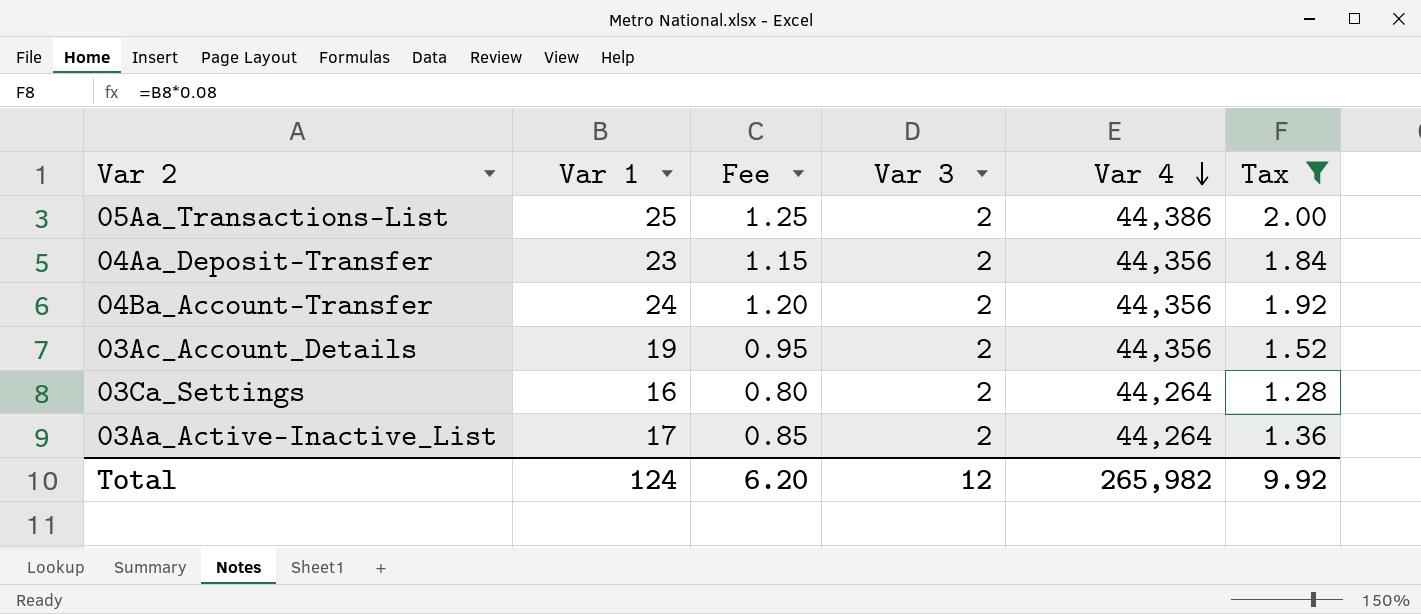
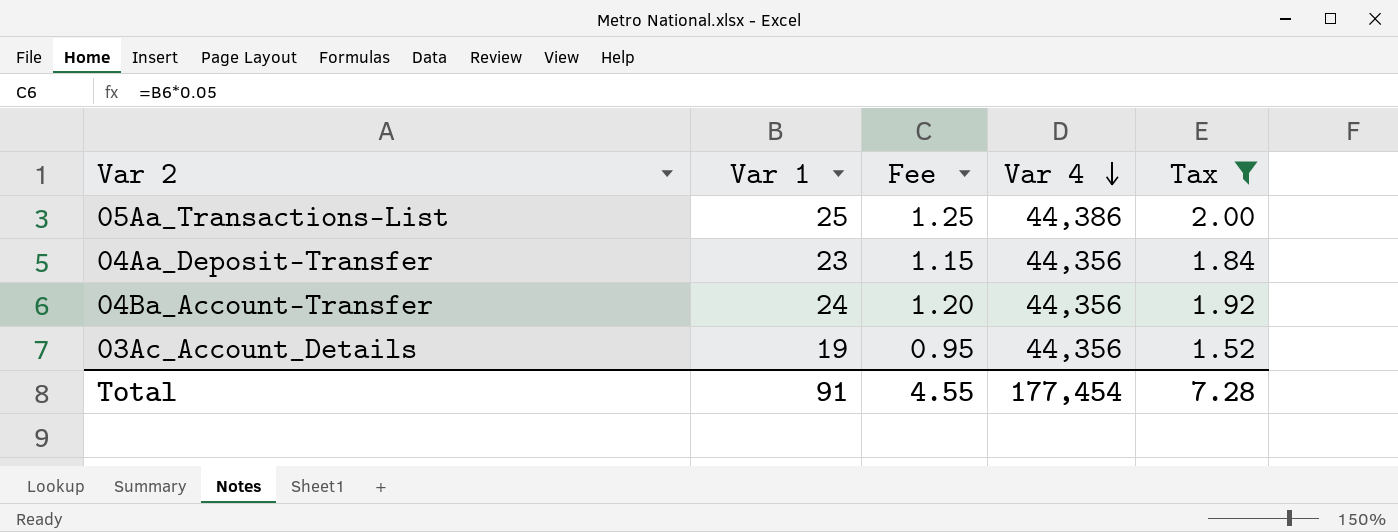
column Var 3 | position: 4 -> none
row 03Ca_Settings: 16 | 0.80 | 2 | 44,264 | 1.28 -> none
row 03Aa_Active-Inactive_List: 17 | 0.85 | 2 | 44,264 | 1.36 -> none
Total | Var 1: 124 -> 91
Total | Fee: 6.20 -> 4.55
Total | Var 4: 265,982 -> 177,454
Total | Tax: 9.92 -> 7.28

